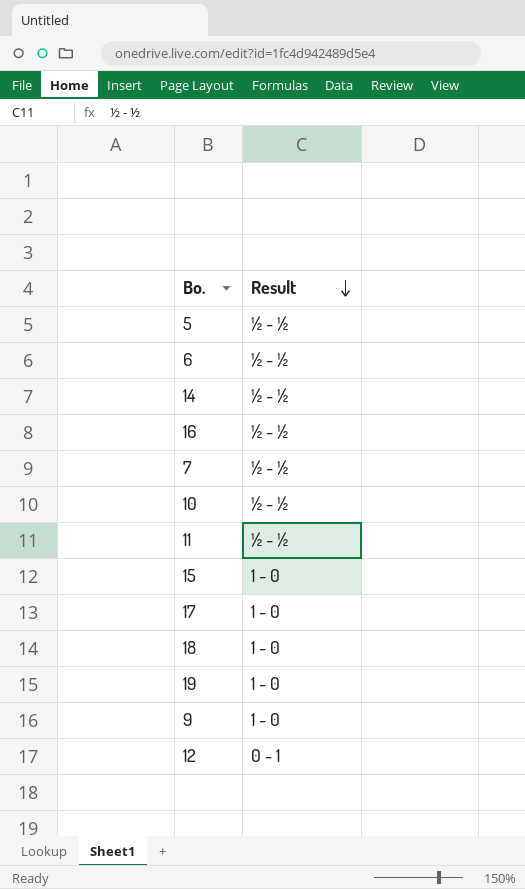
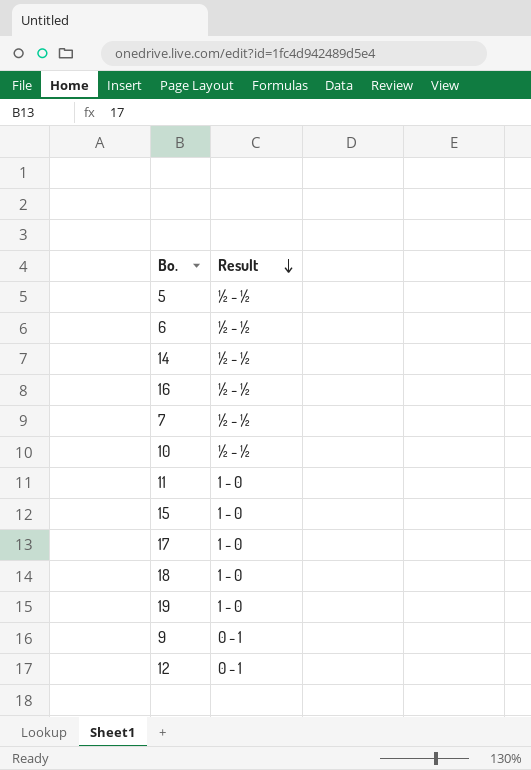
11 | Result: ½ - ½ -> 1 - 0
9 | Result: 1 - 0 -> 0 - 1

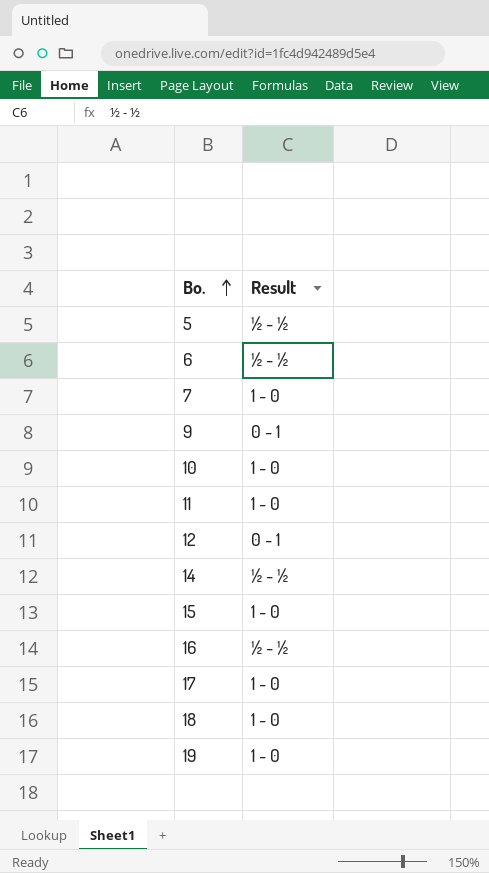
row order: Result descending -> Bo. ascending
7 | Result: ½ - ½ -> 1 - 0
10 | Result: ½ - ½ -> 1 - 0

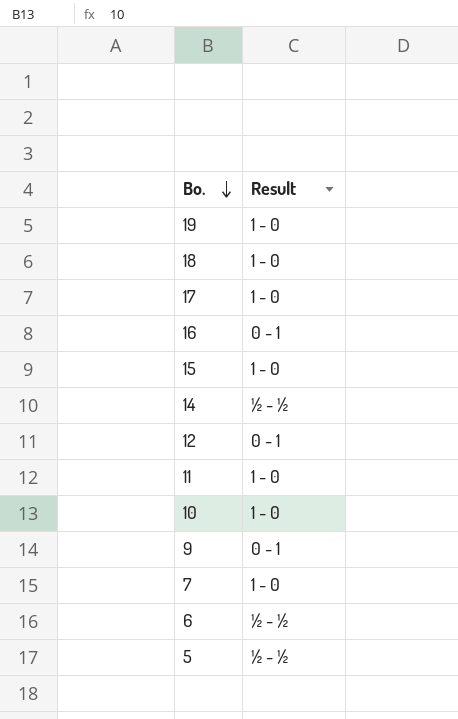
row order: Bo. ascending -> Bo. descending
16 | Result: ½ - ½ -> 0 - 1

